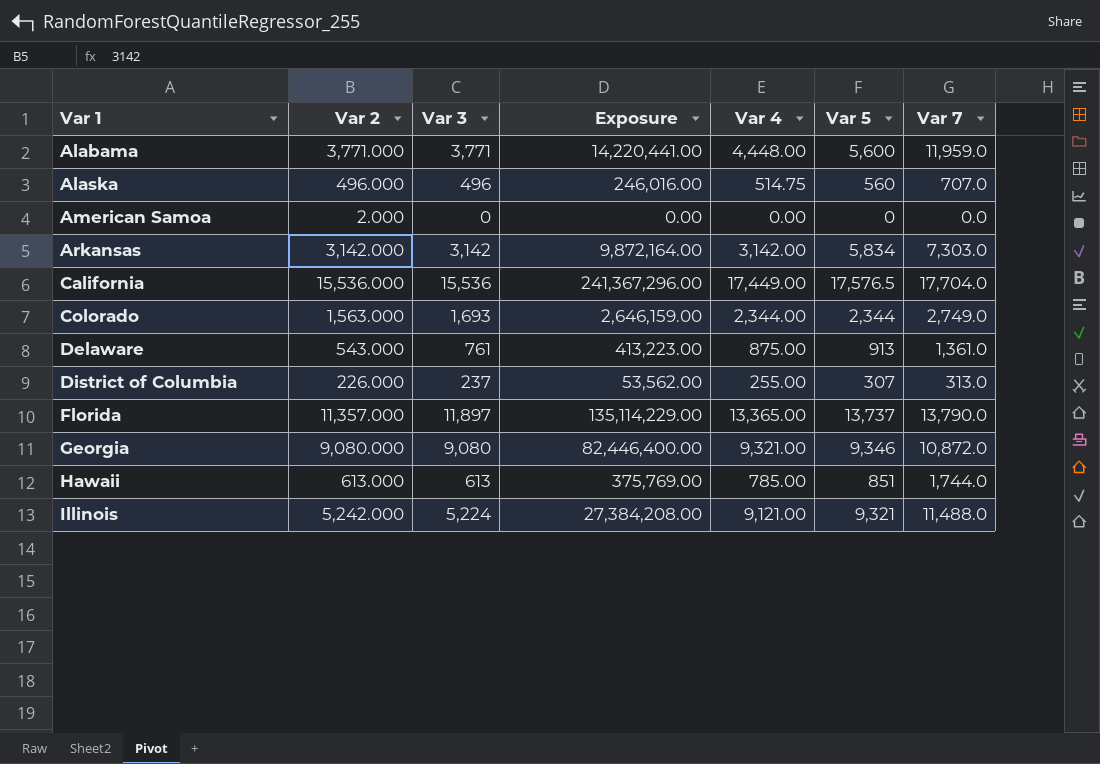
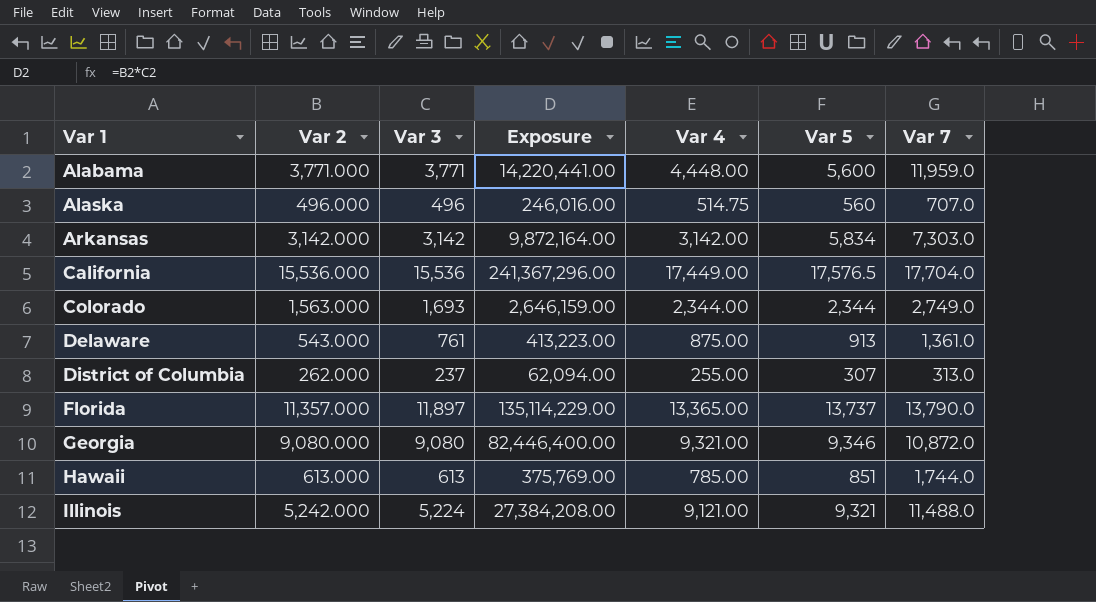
row American Samoa: 2.000 | 0 | 0.00 | 0.00 | 0 | 0.0 -> none
District of Columbia | Var 2: 226.000 -> 262.000
District of Columbia | Exposure: 53,562.00 -> 62,094.00

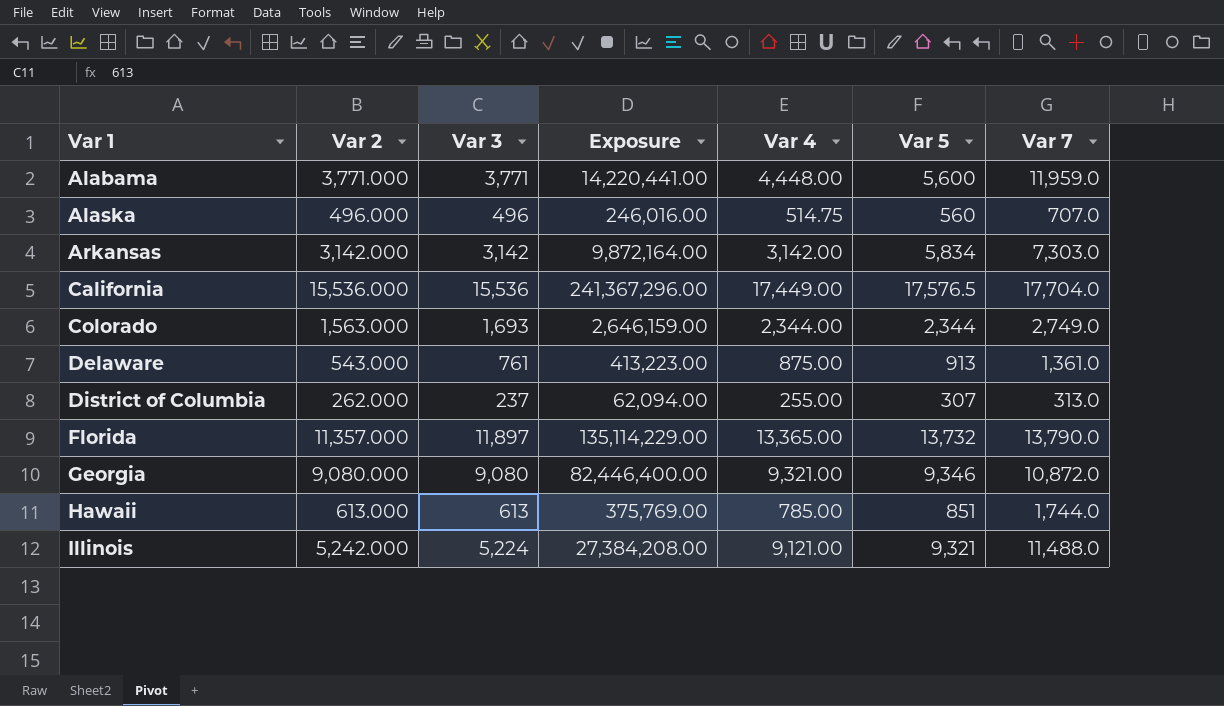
Florida | Var 5: 13,737 -> 13,732

